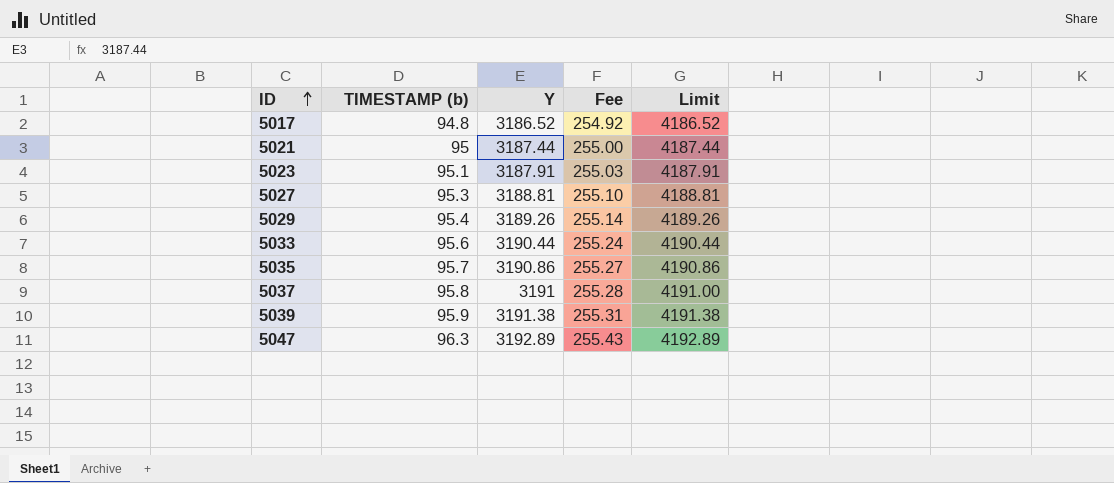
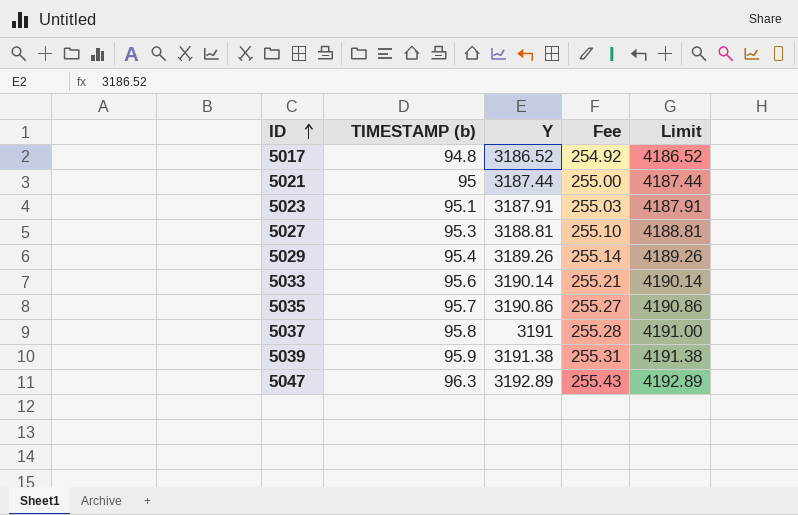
5033 | Y: 3190.44 -> 3190.14
5033 | Fee: 255.24 -> 255.21
5033 | Limit: 4190.44 -> 4190.14

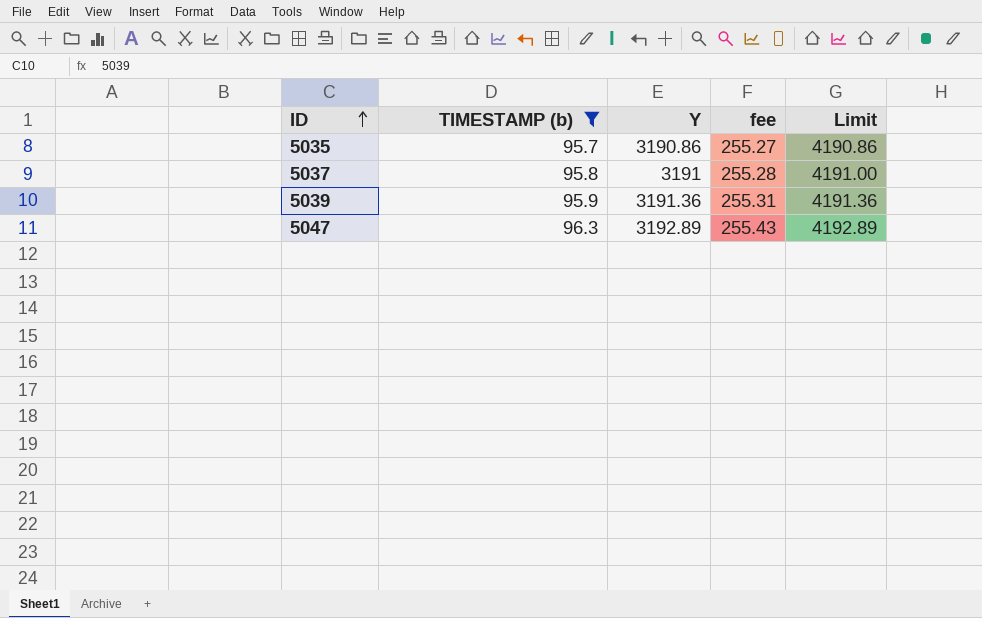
filter: none -> TIMESTAMP (b) >= 95.7
column name: Fee -> fee
5039 | Y: 3191.38 -> 3191.36
5039 | Limit: 4191.38 -> 4191.36

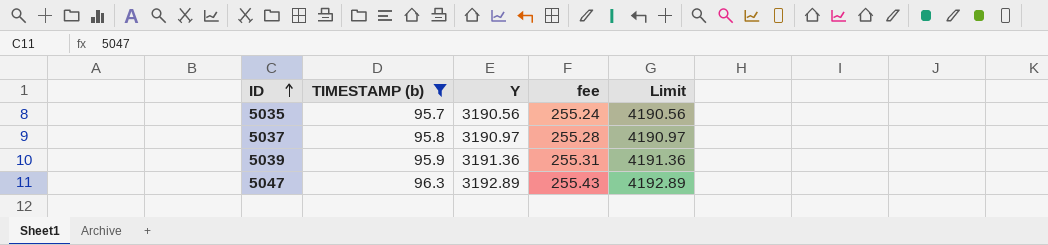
5035 | Y: 3190.86 -> 3190.56
5035 | fee: 255.27 -> 255.24
5035 | Limit: 4190.86 -> 4190.56
5037 | Y: 3191 -> 3190.97
5037 | Limit: 4191.00 -> 4190.97

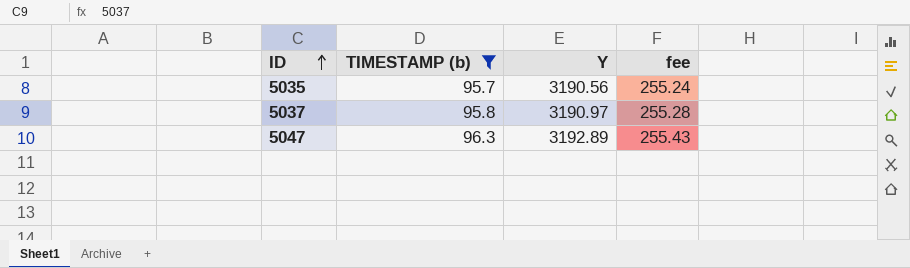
column Limit | formula: [Y] + 1000 -> none
row 5039: 95.9 | 3191.36 | 255.31 | 4191.36 -> none

